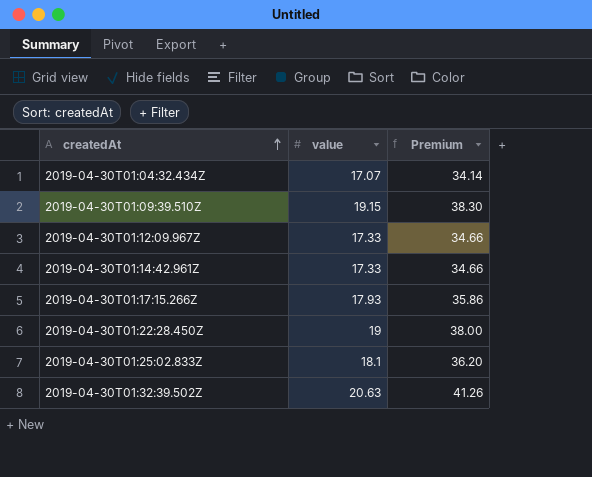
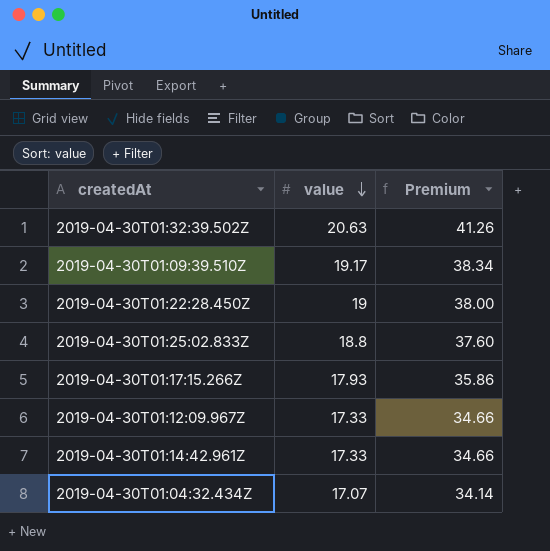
row order: createdAt ascending -> value descending
2019-04-30T01:09:39.510Z | value: 19.15 -> 19.17
2019-04-30T01:09:39.510Z | Premium: 38.30 -> 38.34
2019-04-30T01:25:02.833Z | value: 18.1 -> 18.8
2019-04-30T01:25:02.833Z | Premium: 36.20 -> 37.60

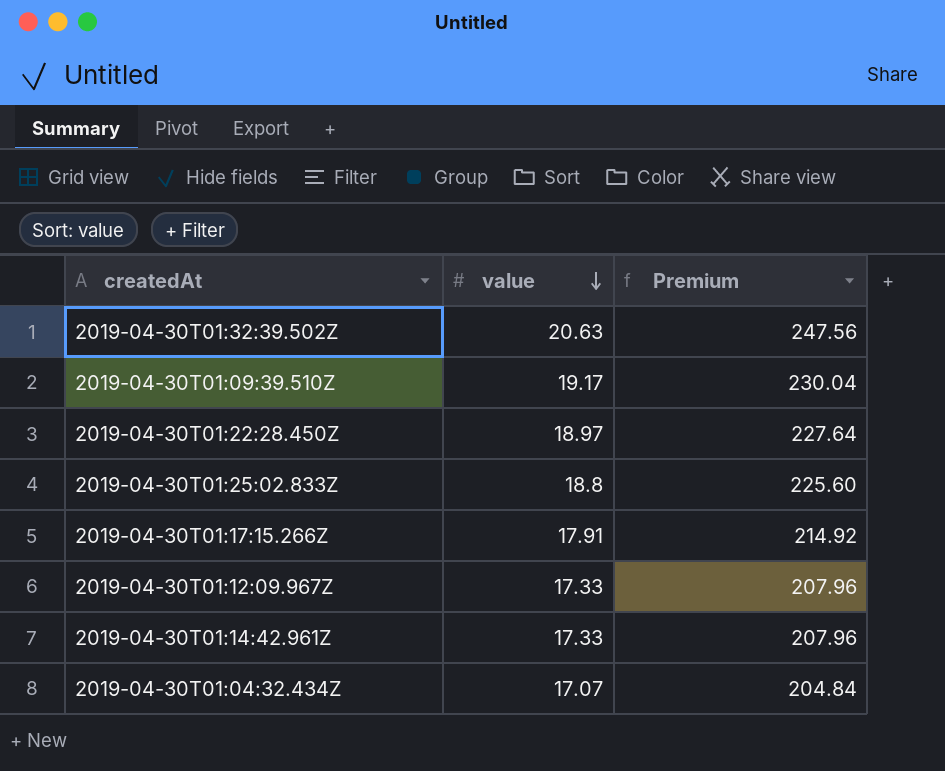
column Premium | formula: [value] * 2 -> [value] * 12
2019-04-30T01:22:28.450Z | value: 19 -> 18.97
2019-04-30T01:17:15.266Z | value: 17.93 -> 17.91

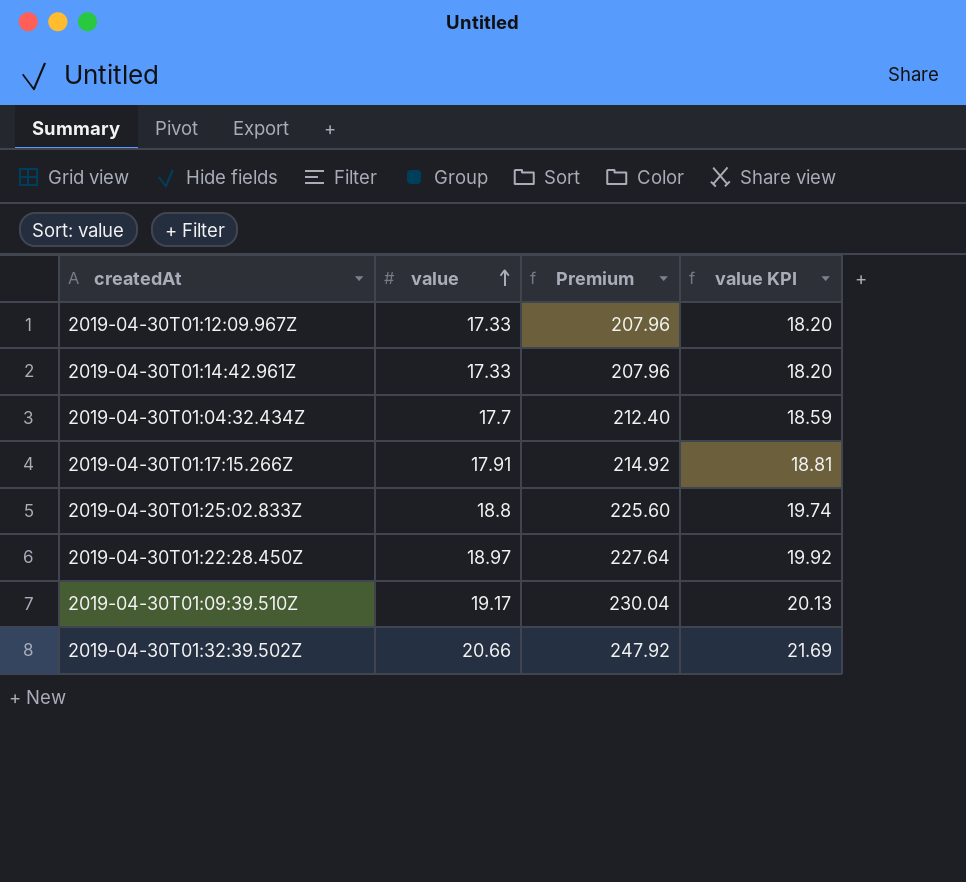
row order: value descending -> value ascending
column value KPI | formula: none -> [value] * 1.05
2019-04-30T01:04:32.434Z | value: 17.07 -> 17.7
2019-04-30T01:04:32.434Z | Premium: 204.84 -> 212.40
2019-04-30T01:32:39.502Z | value: 20.63 -> 20.66
2019-04-30T01:32:39.502Z | Premium: 247.56 -> 247.92

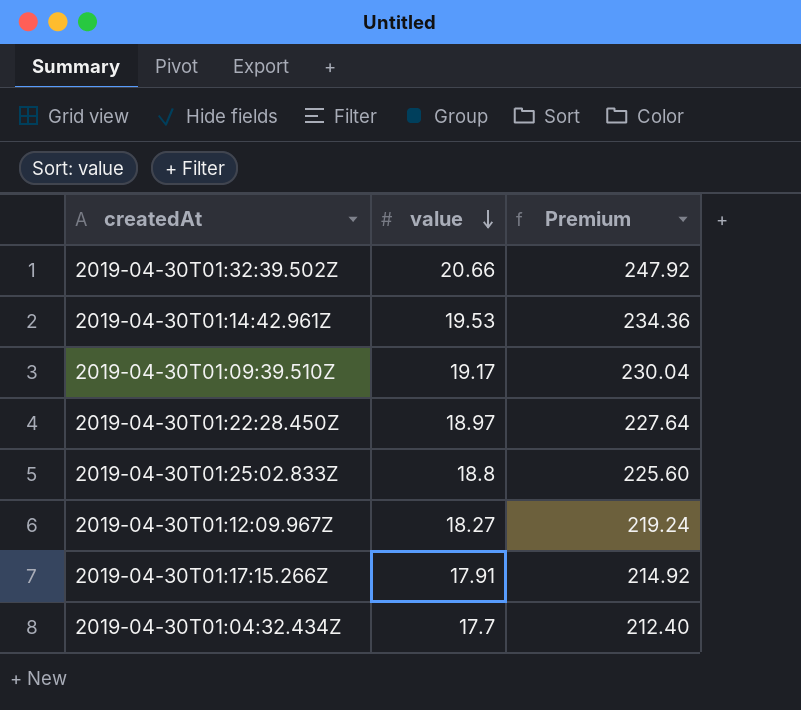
row order: value ascending -> value descending
column value KPI | formula: [value] * 1.05 -> none
2019-04-30T01:14:42.961Z | value: 17.33 -> 19.53
2019-04-30T01:14:42.961Z | Premium: 207.96 -> 234.36
2019-04-30T01:12:09.967Z | value: 17.33 -> 18.27
2019-04-30T01:12:09.967Z | Premium: 207.96 -> 219.24

